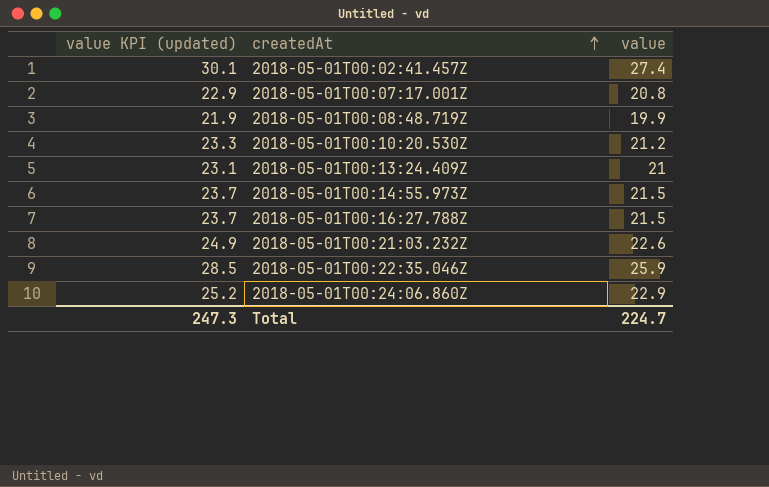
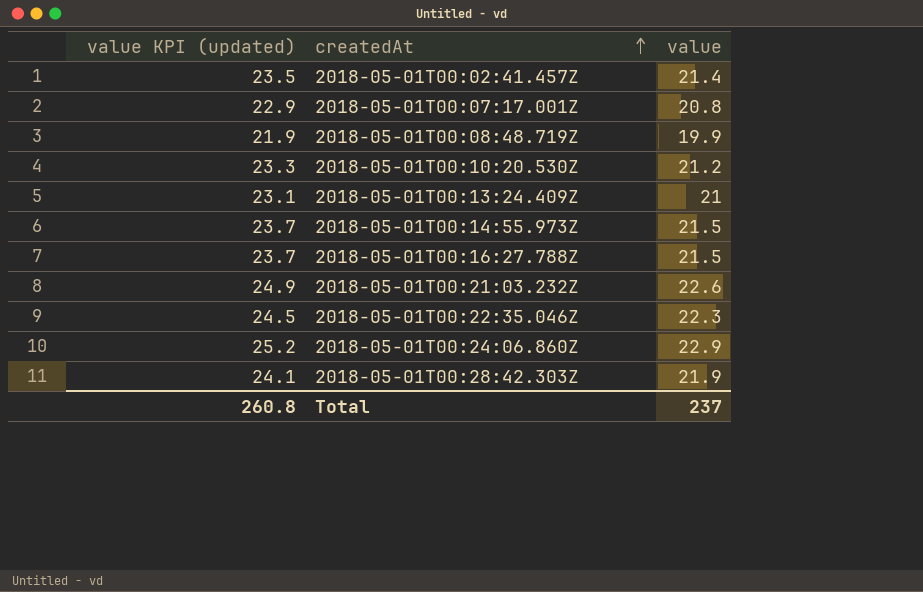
2018-05-01T00:02:41.457Z | value KPI (updated): 30.1 -> 23.5
2018-05-01T00:02:41.457Z | value: 27.4 -> 21.4
2018-05-01T00:22:35.046Z | value KPI (updated): 28.5 -> 24.5
2018-05-01T00:22:35.046Z | value: 25.9 -> 22.3
row 2018-05-01T00:28:42.303Z: none -> 24.1 | 21.9
Total | value KPI (updated): 247.3 -> 260.8
Total | value: 224.7 -> 237

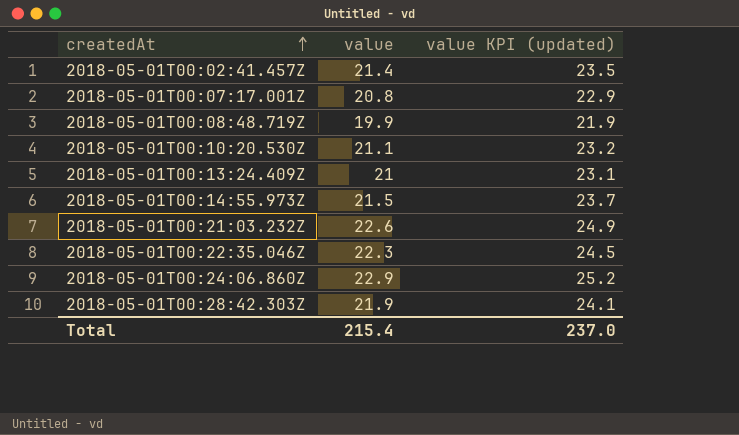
column value KPI (updated) | position: 1 -> 3
row 2018-05-01T00:16:27.788Z: 23.7 | 21.5 -> none
2018-05-01T00:10:20.530Z | value: 21.2 -> 21.1
2018-05-01T00:10:20.530Z | value KPI (updated): 23.3 -> 23.2
Total | value: 237 -> 215.4
Total | value KPI (updated): 260.8 -> 237.0

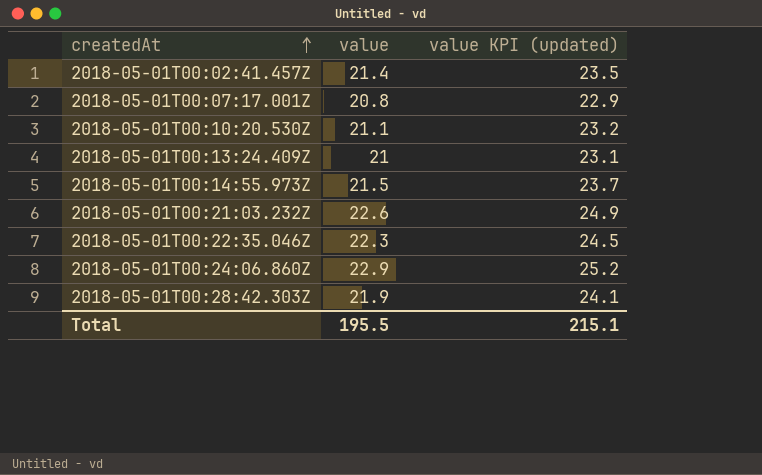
row 2018-05-01T00:08:48.719Z: 19.9 | 21.9 -> none
Total | value: 215.4 -> 195.5
Total | value KPI (updated): 237.0 -> 215.1

